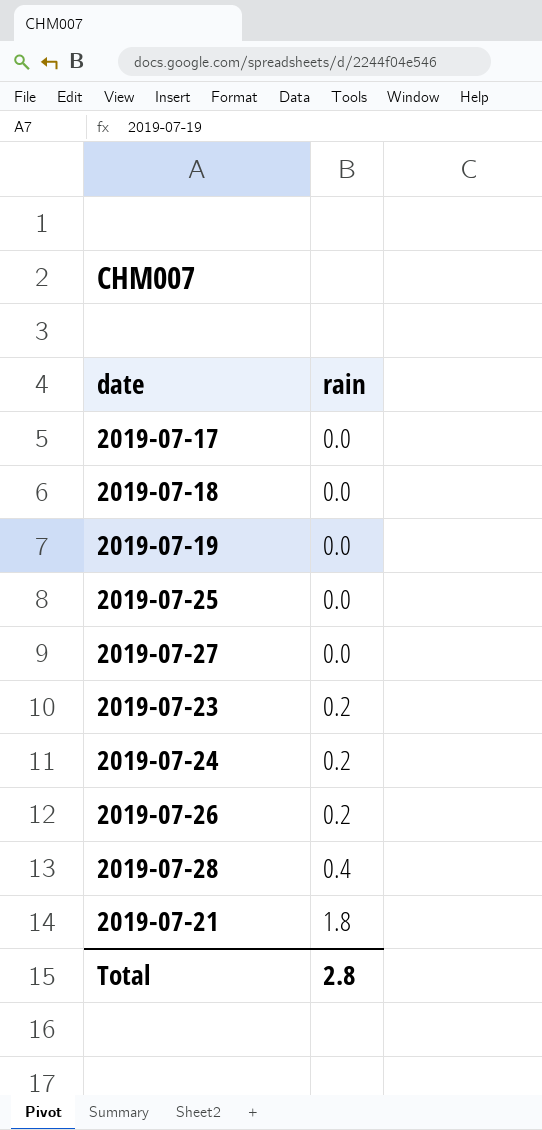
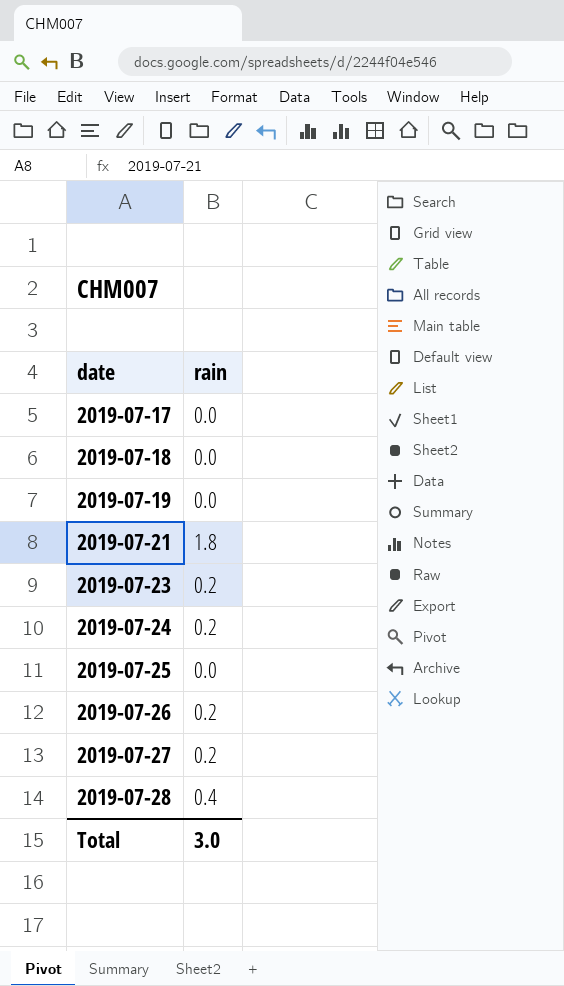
row order: rain ascending -> date ascending
2019-07-27 | rain: 0.0 -> 0.2
Total | rain: 2.8 -> 3.0

